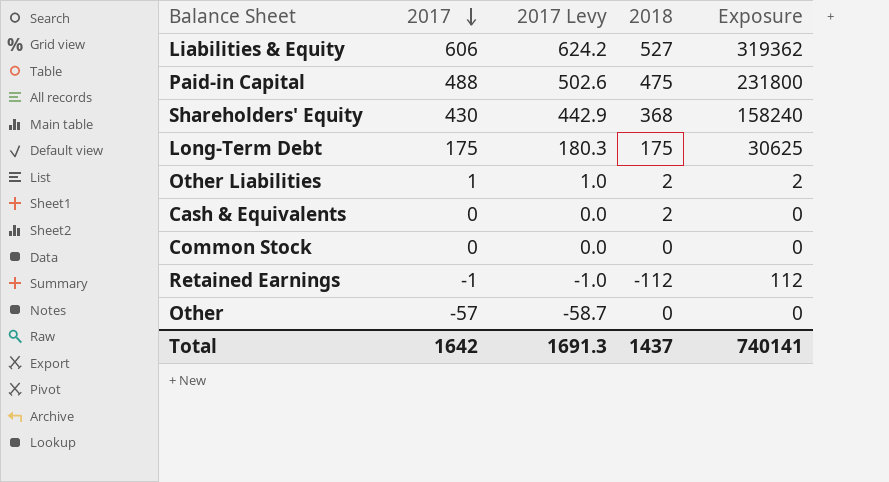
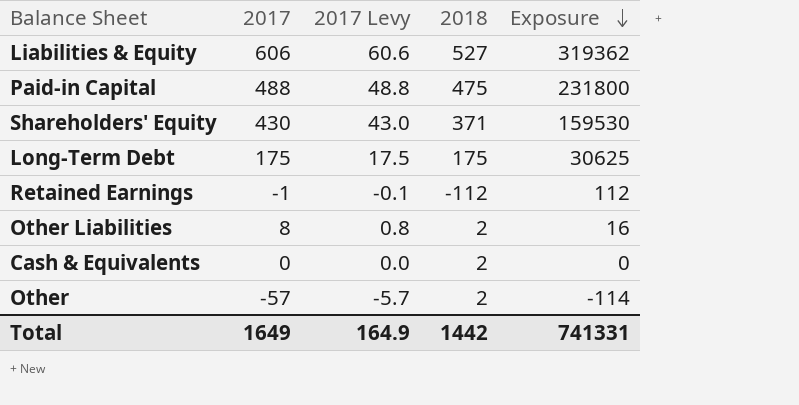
row order: 2017 descending -> Exposure descending
column 2017 Levy | formula: [2017] * 1.03 -> [2017] * 0.1
row Common Stock: 0 | 0.0 | 0 | 0 -> none
Shareholders' Equity | 2018: 368 -> 371
Shareholders' Equity | Exposure: 158240 -> 159530
Other Liabilities | 2017: 1 -> 8
Other Liabilities | Exposure: 2 -> 16
Other | 2018: 0 -> 2
Other | Exposure: 0 -> -114
Total | 2017: 1642 -> 1649
Total | 2017 Levy: 1691.3 -> 164.9
Total | 2018: 1437 -> 1442
Total | Exposure: 740141 -> 741331

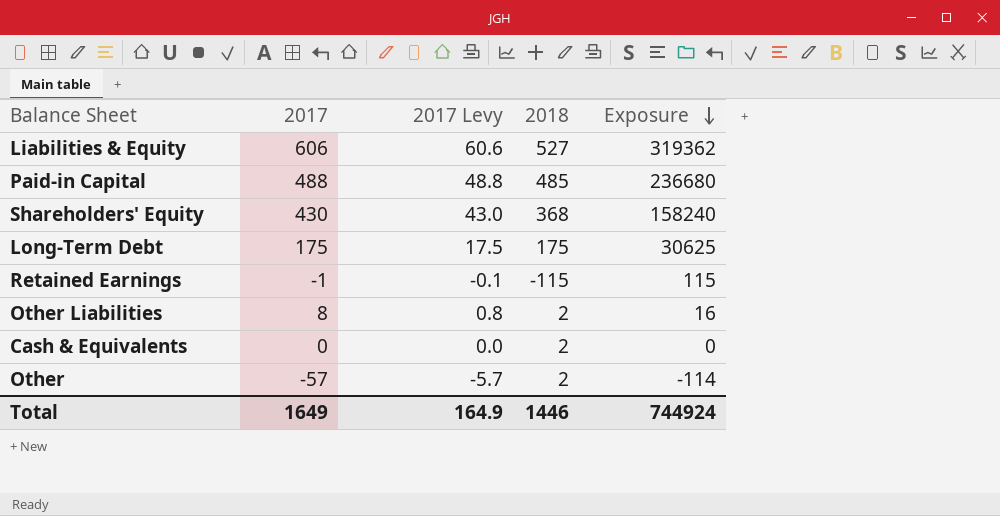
Paid-in Capital | 2018: 475 -> 485
Paid-in Capital | Exposure: 231800 -> 236680
Shareholders' Equity | 2018: 371 -> 368
Shareholders' Equity | Exposure: 159530 -> 158240
Retained Earnings | 2018: -112 -> -115
Retained Earnings | Exposure: 112 -> 115
Total | 2018: 1442 -> 1446
Total | Exposure: 741331 -> 744924

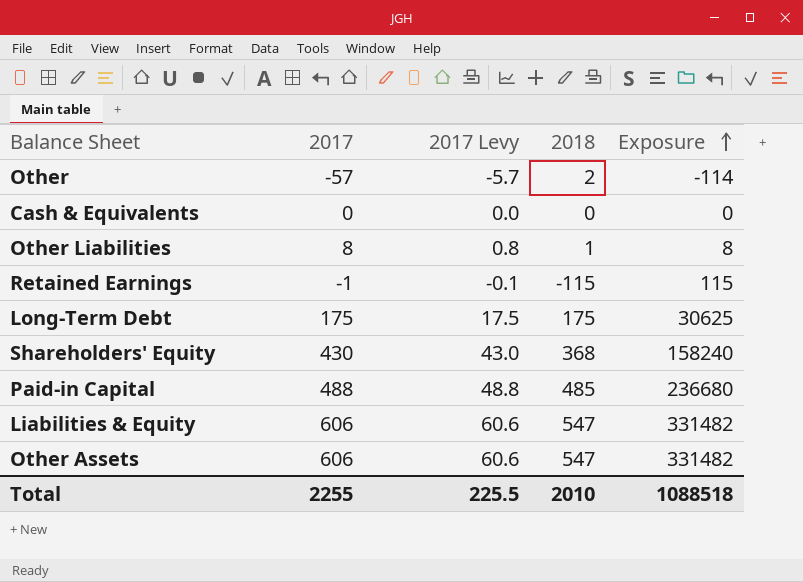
row order: Exposure descending -> Exposure ascending
Cash & Equivalents | 2018: 2 -> 0
Other Liabilities | 2018: 2 -> 1
Other Liabilities | Exposure: 16 -> 8
Liabilities & Equity | 2018: 527 -> 547
Liabilities & Equity | Exposure: 319362 -> 331482
row Other Assets: none -> 606 | 60.6 | 547 | 331482
Total | 2017: 1649 -> 2255
Total | 2017 Levy: 164.9 -> 225.5
Total | 2018: 1446 -> 2010
Total | Exposure: 744924 -> 1088518

